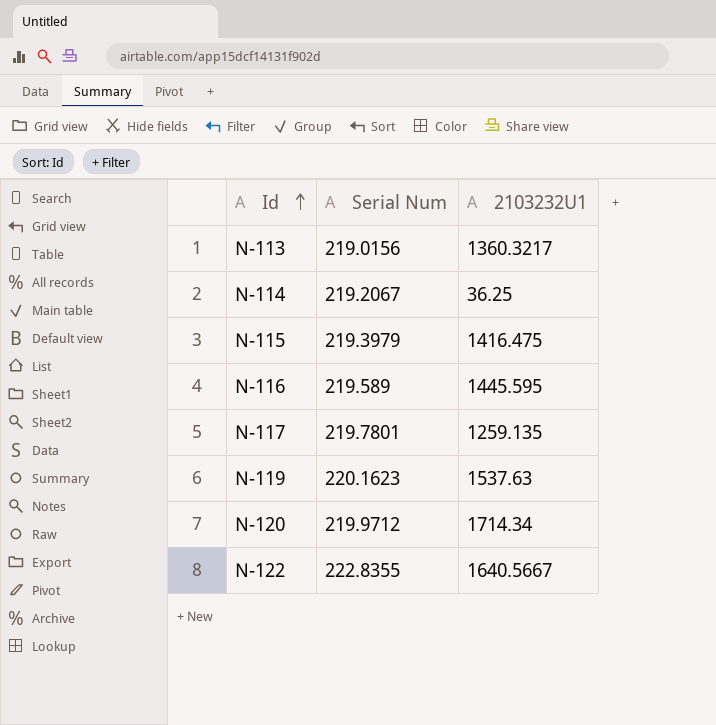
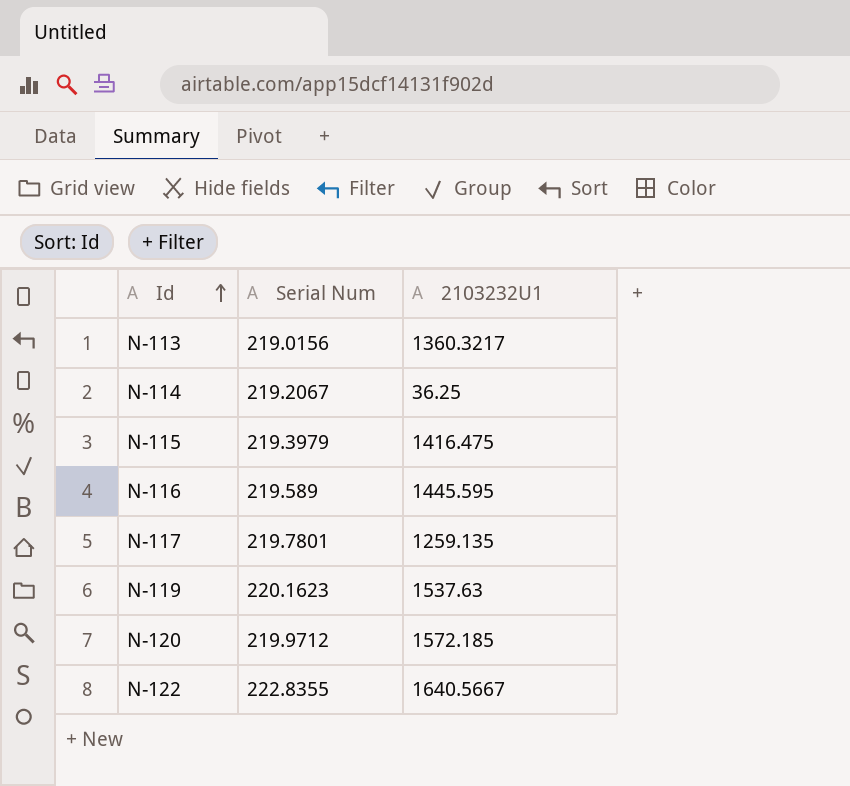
N-120 | 2103232U1: 1714.34 -> 1572.185

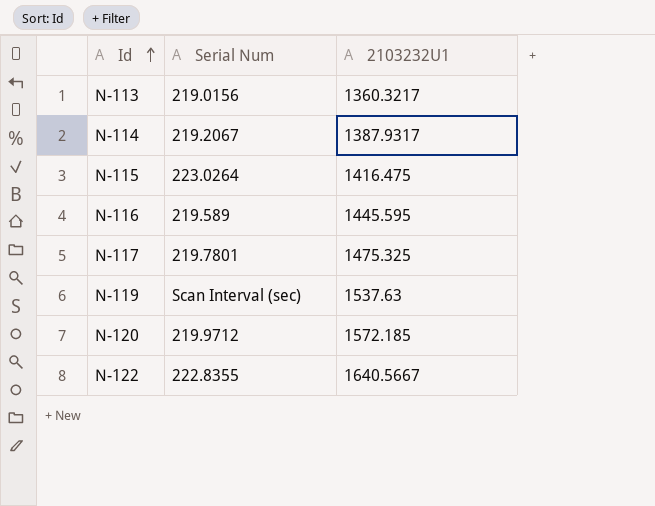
N-114 | 2103232U1: 36.25 -> 1387.9317
N-115 | Serial Num: 219.3979 -> 223.0264
N-117 | 2103232U1: 1259.135 -> 1475.325
N-119 | Serial Num: 220.1623 -> Scan Interval (sec)

